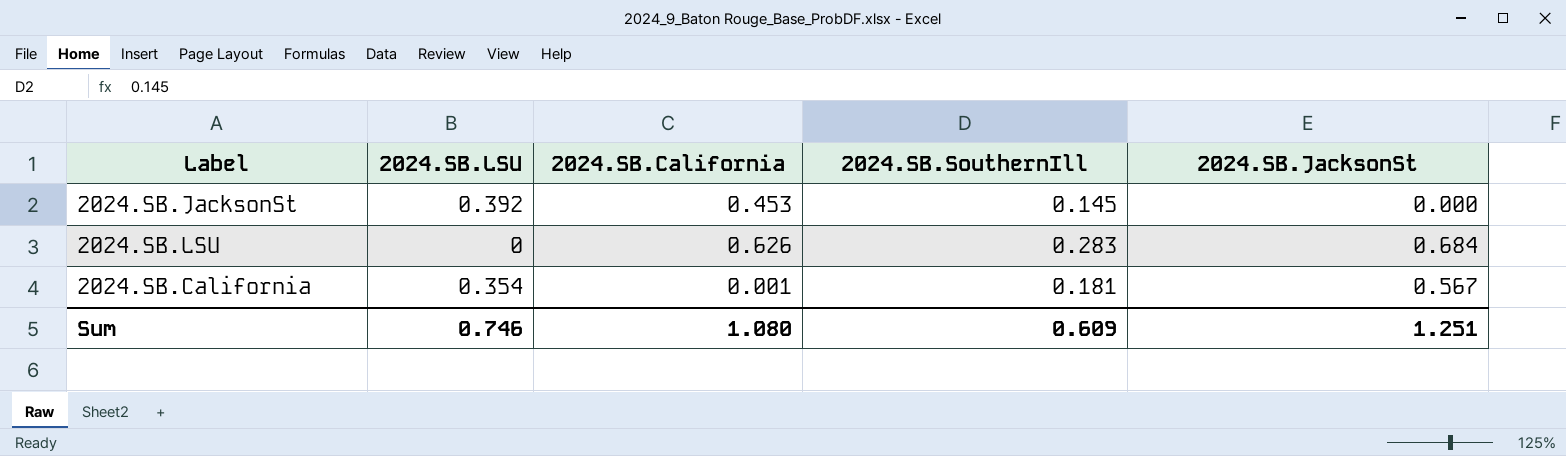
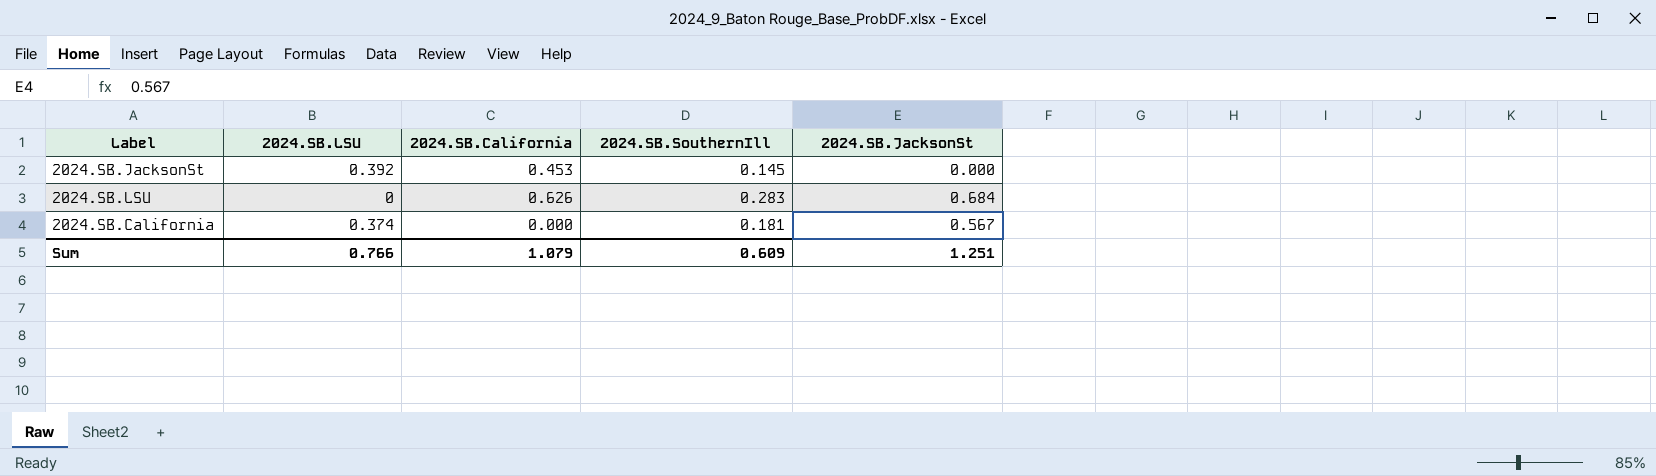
2024.SB.California | 2024.SB.LSU: 0.354 -> 0.374
2024.SB.California | 2024.SB.California: 0.001 -> 0.000
Sum | 2024.SB.LSU: 0.746 -> 0.766
Sum | 2024.SB.California: 1.080 -> 1.079

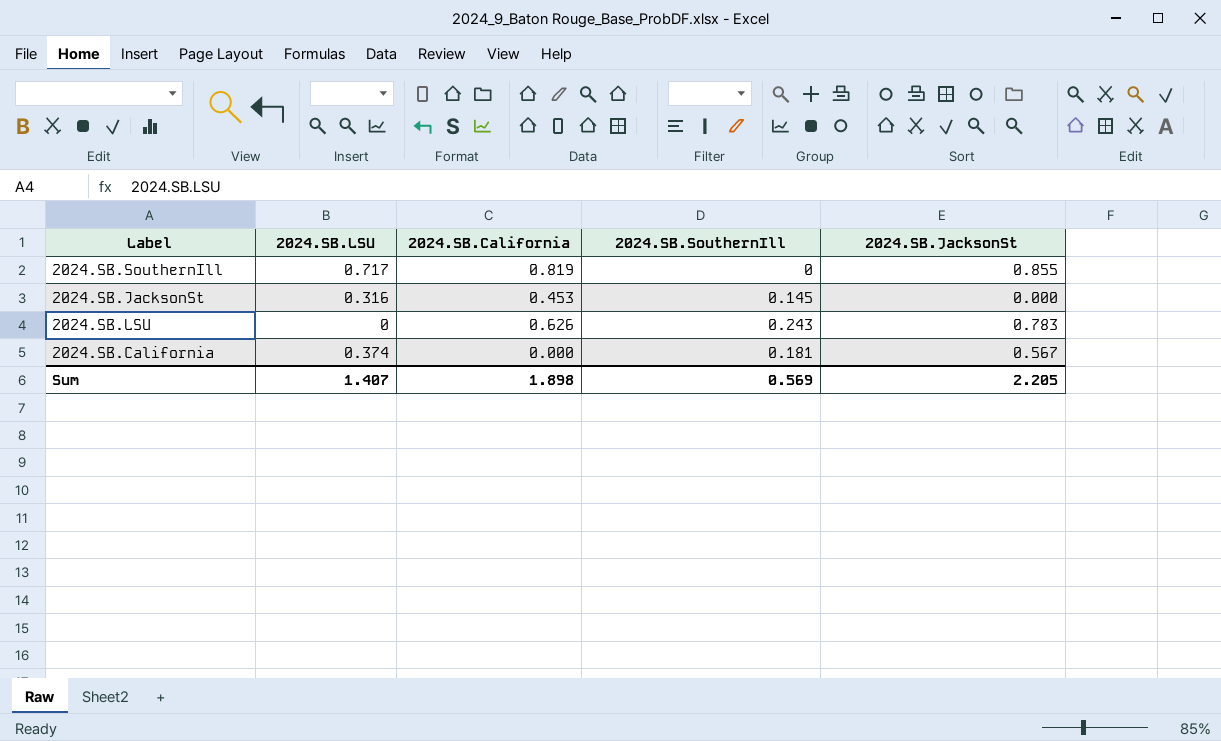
row 2024.SB.SouthernIll: none -> 0.717 | 0.819 | 0 | 0.855
2024.SB.JacksonSt | 2024.SB.LSU: 0.392 -> 0.316
2024.SB.LSU | 2024.SB.SouthernIll: 0.283 -> 0.243
2024.SB.LSU | 2024.SB.JacksonSt: 0.684 -> 0.783
Sum | 2024.SB.LSU: 0.766 -> 1.407
Sum | 2024.SB.California: 1.079 -> 1.898
Sum | 2024.SB.SouthernIll: 0.609 -> 0.569
Sum | 2024.SB.JacksonSt: 1.251 -> 2.205

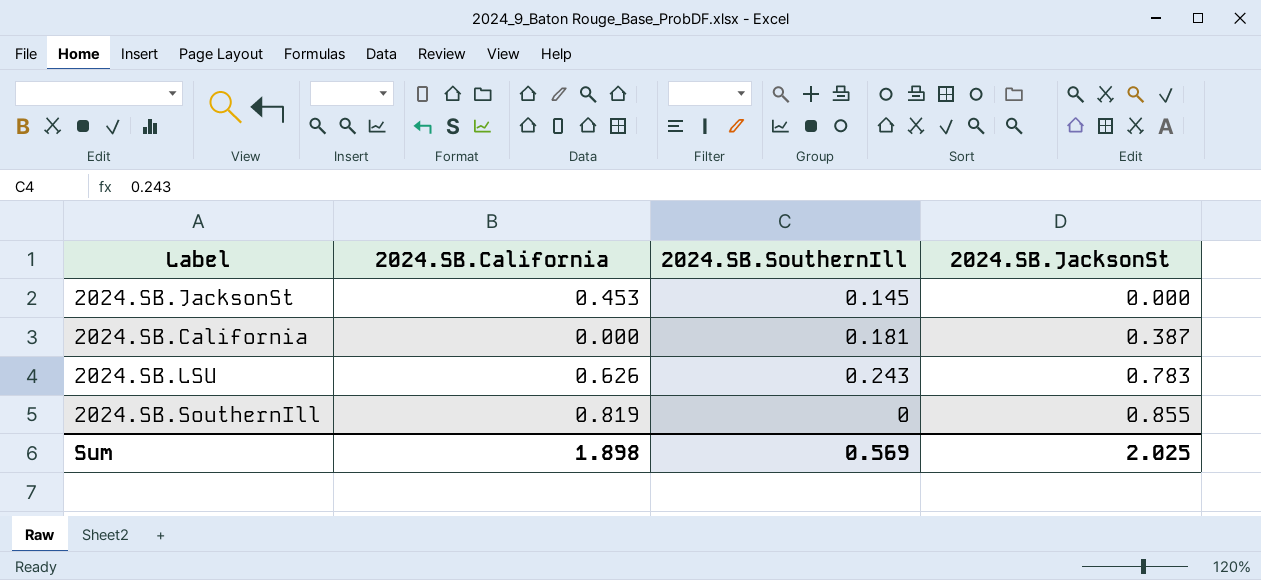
row order: none -> 2024.SB.JacksonSt ascending
column 2024.SB.LSU | position: 2 -> none
2024.SB.California | 2024.SB.JacksonSt: 0.567 -> 0.387
Sum | 2024.SB.JacksonSt: 2.205 -> 2.025

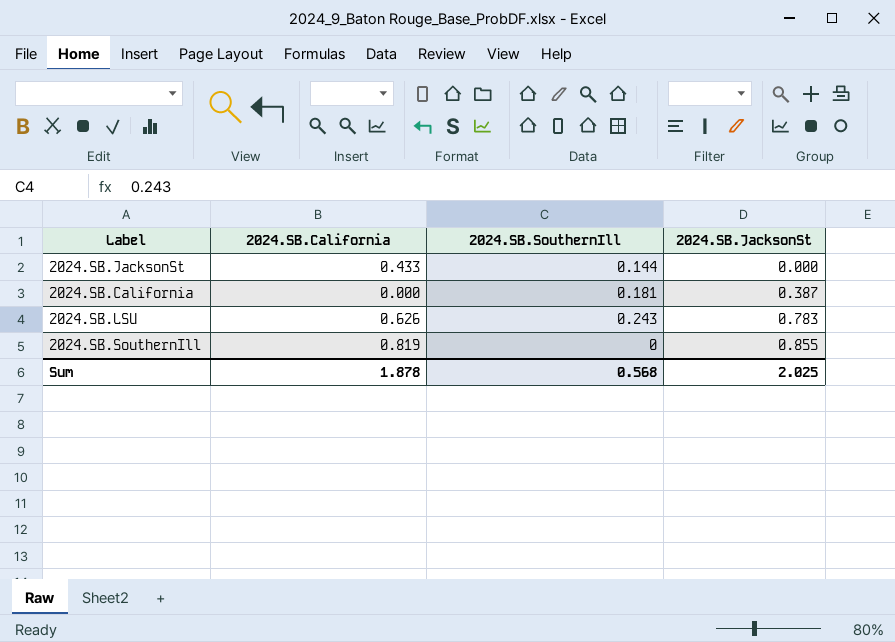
2024.SB.JacksonSt | 2024.SB.California: 0.453 -> 0.433
2024.SB.JacksonSt | 2024.SB.SouthernIll: 0.145 -> 0.144
Sum | 2024.SB.California: 1.898 -> 1.878
Sum | 2024.SB.SouthernIll: 0.569 -> 0.568

